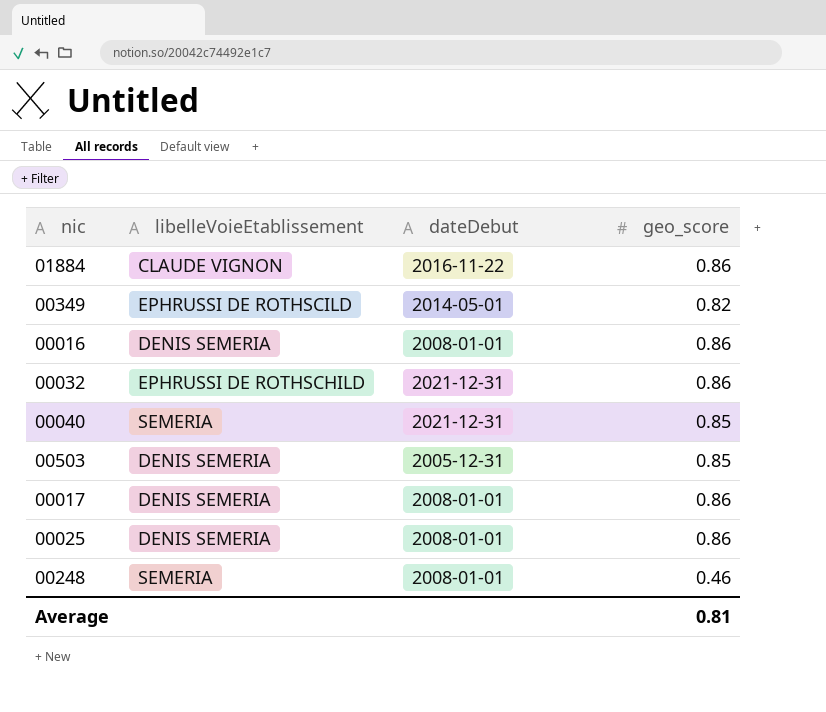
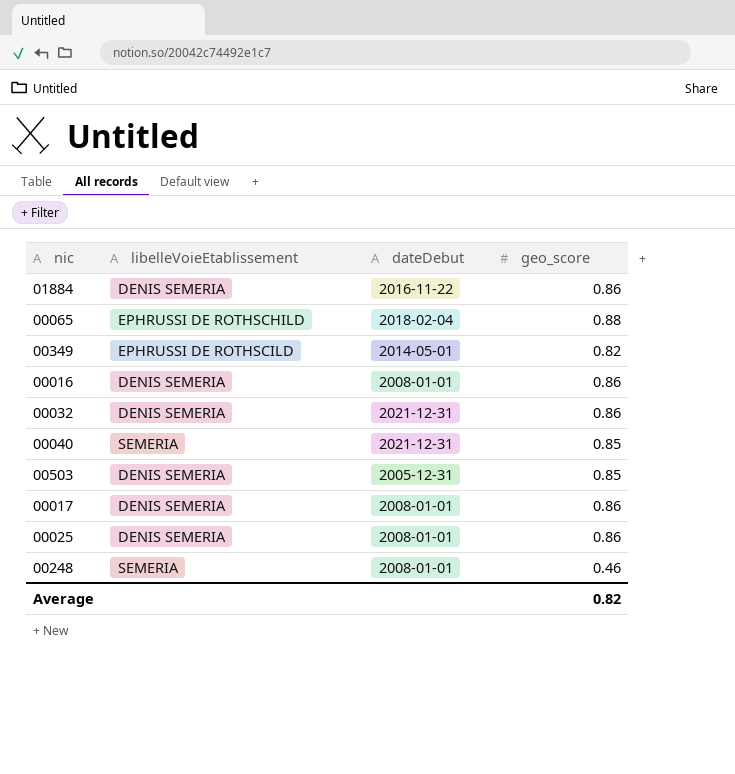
01884 | libelleVoieEtablissement: CLAUDE VIGNON -> DENIS SEMERIA
row 00065: none -> EPHRUSSI DE ROTHSCHILD | 2018-02-04 | 0.88
00032 | libelleVoieEtablissement: EPHRUSSI DE ROTHSCHILD -> DENIS SEMERIA
Average | geo_score: 0.81 -> 0.82

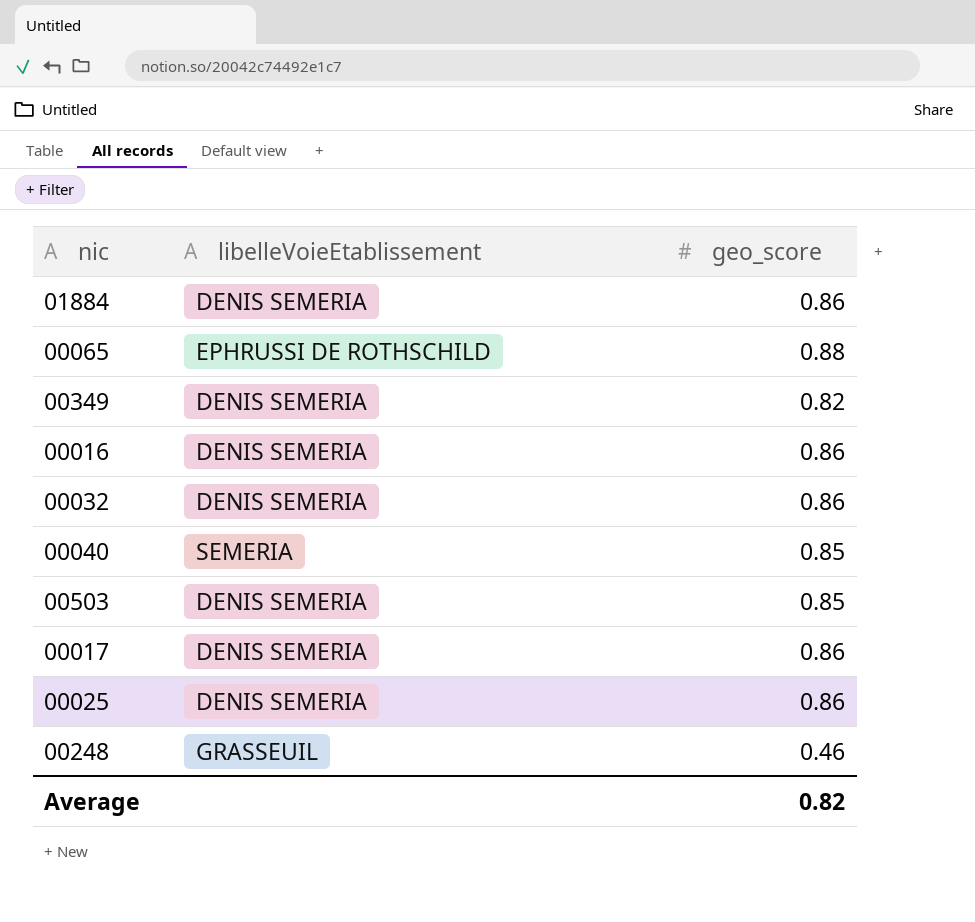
column dateDebut | position: 3 -> none
00349 | libelleVoieEtablissement: EPHRUSSI DE ROTHSCILD -> DENIS SEMERIA
00248 | libelleVoieEtablissement: SEMERIA -> GRASSEUIL

